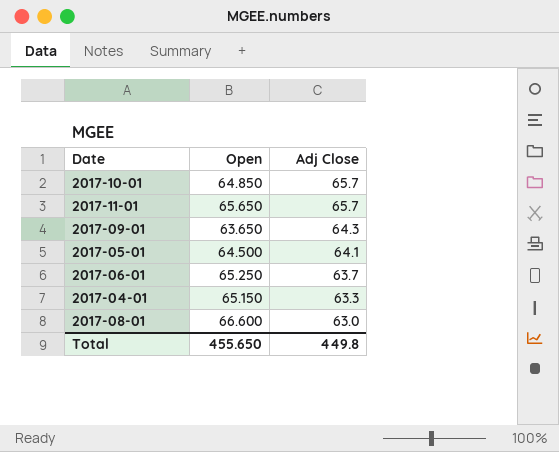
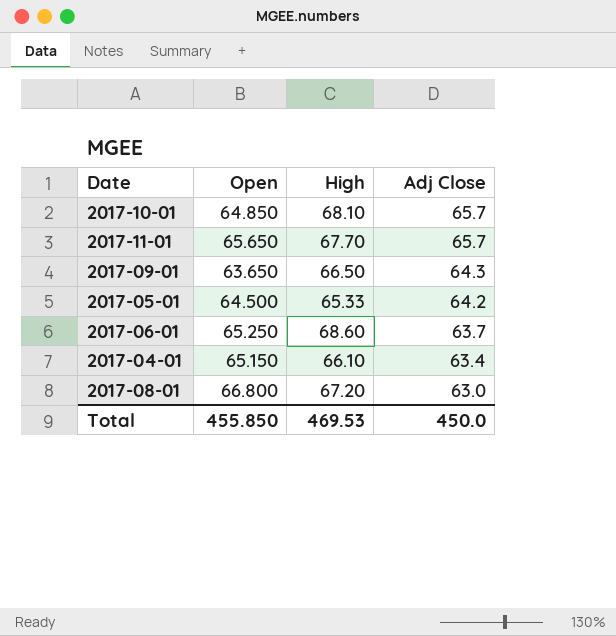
column High | position: none -> 3
2017-05-01 | Adj Close: 64.1 -> 64.2
2017-04-01 | Adj Close: 63.3 -> 63.4
2017-08-01 | Open: 66.600 -> 66.800
Total | Open: 455.650 -> 455.850
Total | Adj Close: 449.8 -> 450.0

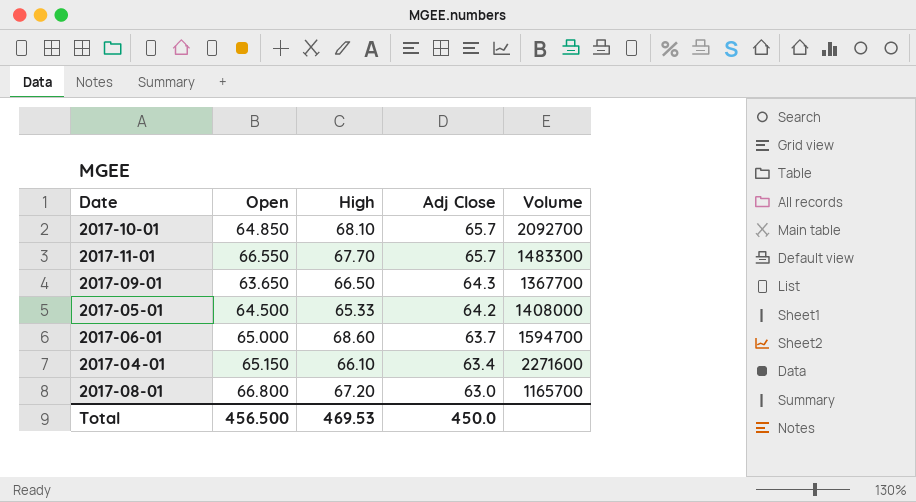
column Volume | position: none -> 5
2017-11-01 | Open: 65.650 -> 66.550
2017-06-01 | Open: 65.250 -> 65.000
Total | Open: 455.850 -> 456.500

